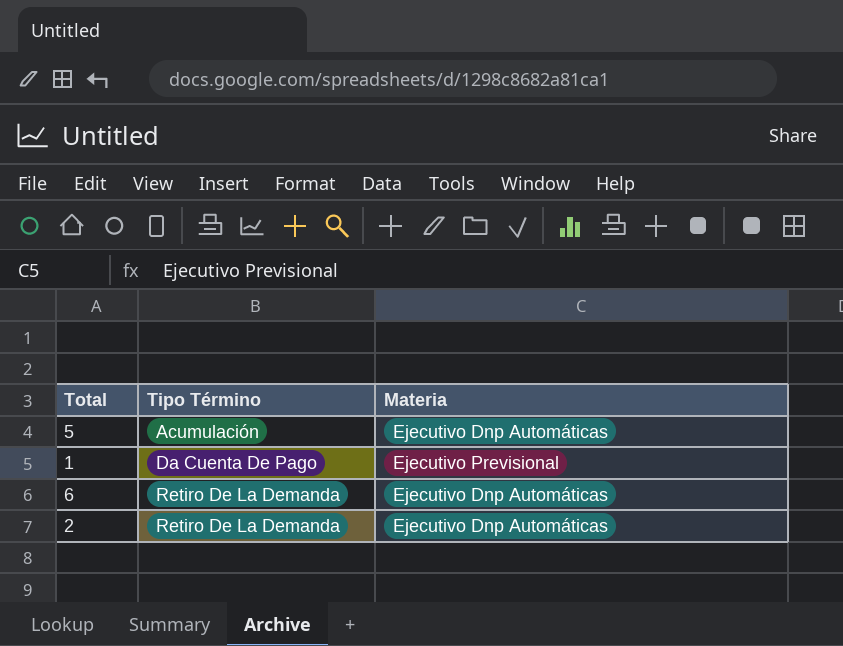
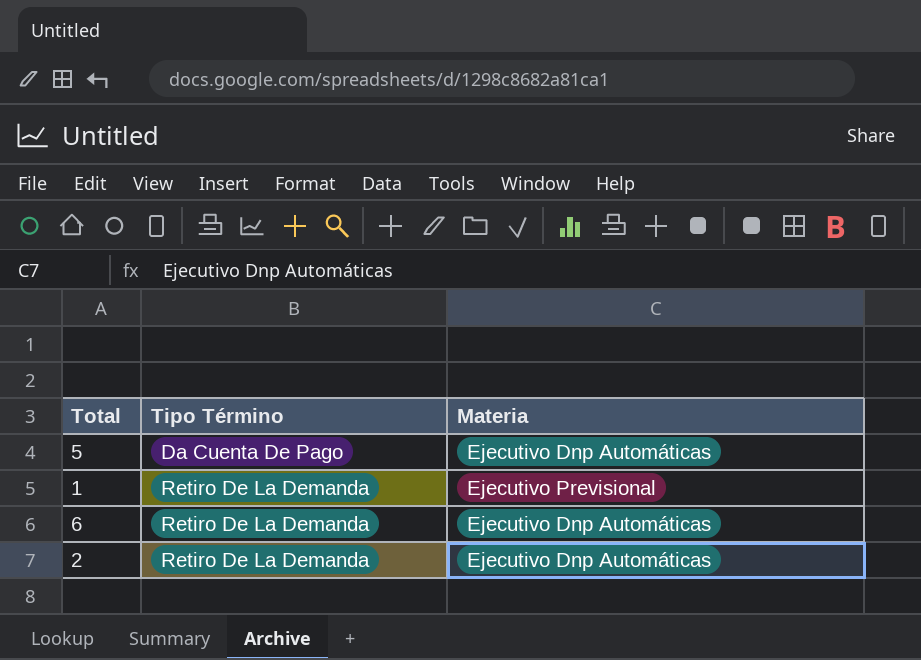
5 | Tipo Término: Acumulación -> Da Cuenta De Pago
1 | Tipo Término: Da Cuenta De Pago -> Retiro De La Demanda

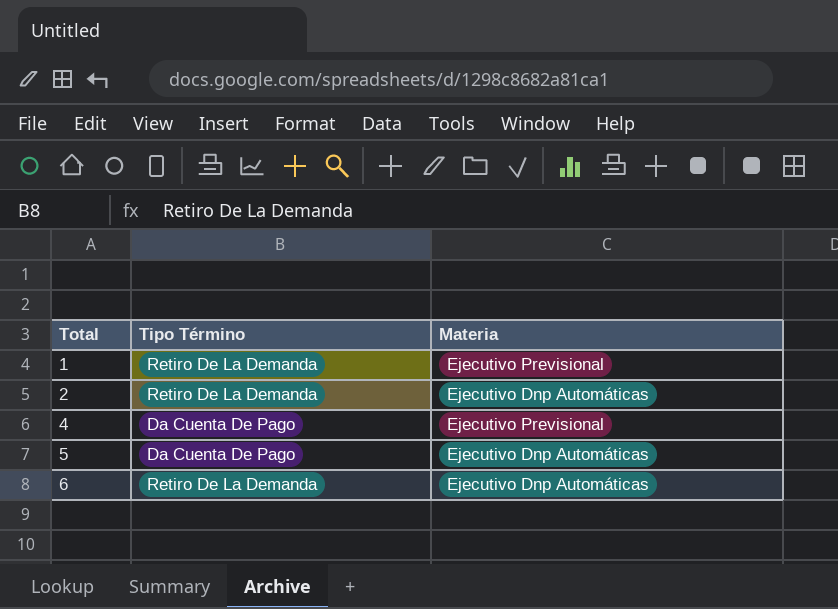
row order: Tipo Término ascending -> Total ascending
row 4: none -> Da Cuenta De Pago | Ejecutivo Previsional

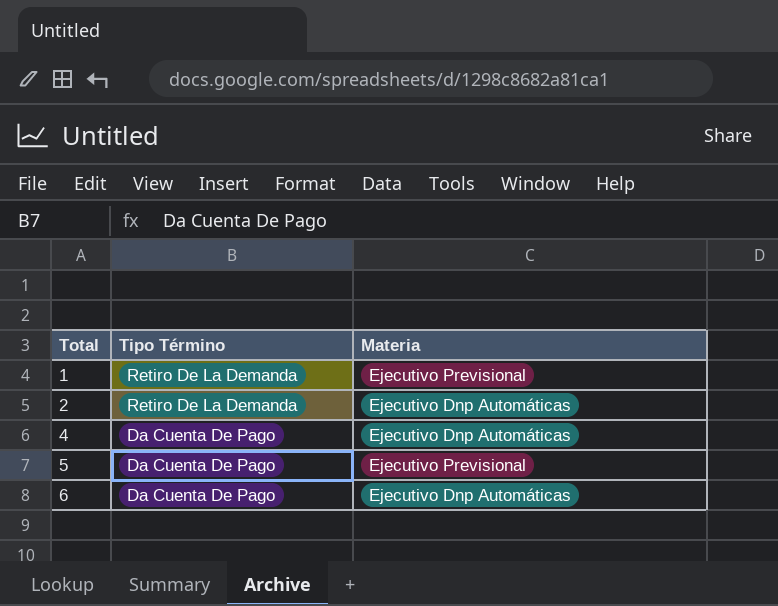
4 | Materia: Ejecutivo Previsional -> Ejecutivo Dnp Automáticas
5 | Materia: Ejecutivo Dnp Automáticas -> Ejecutivo Previsional
6 | Tipo Término: Retiro De La Demanda -> Da Cuenta De Pago

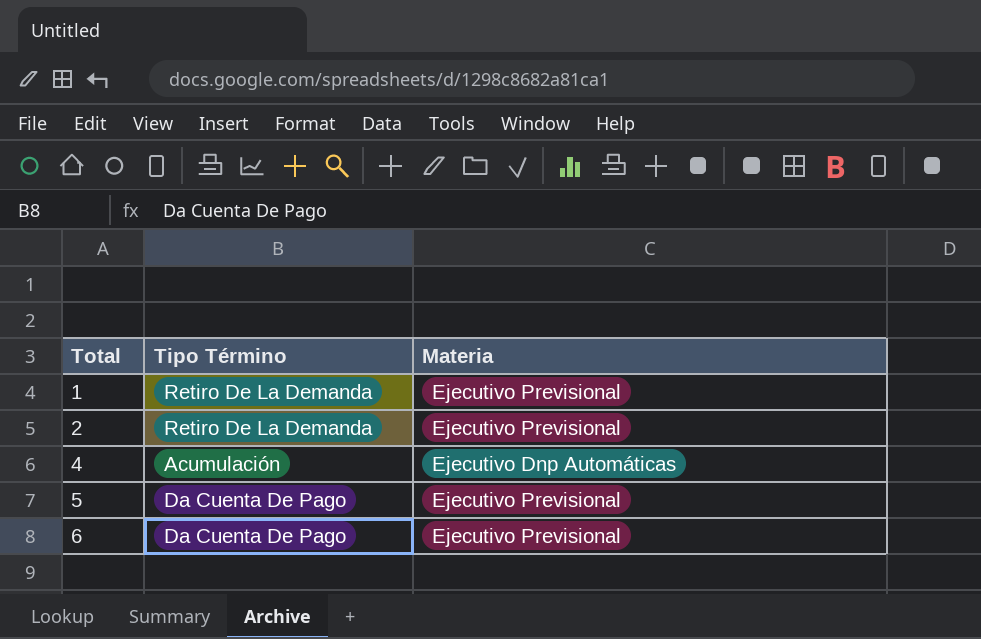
2 | Materia: Ejecutivo Dnp Automáticas -> Ejecutivo Previsional
4 | Tipo Término: Da Cuenta De Pago -> Acumulación
6 | Materia: Ejecutivo Dnp Automáticas -> Ejecutivo Previsional

